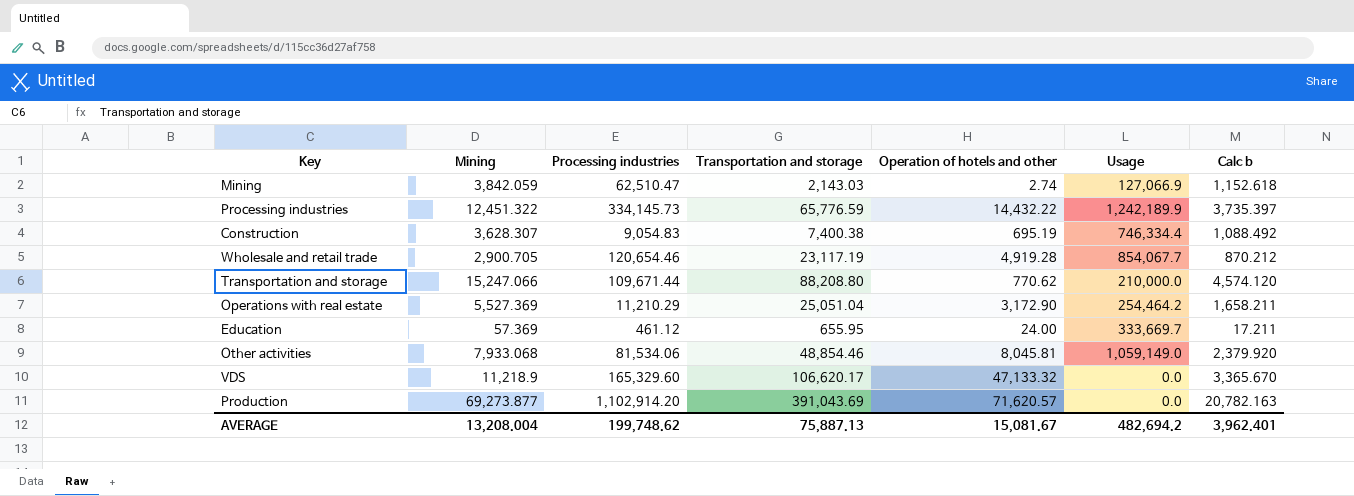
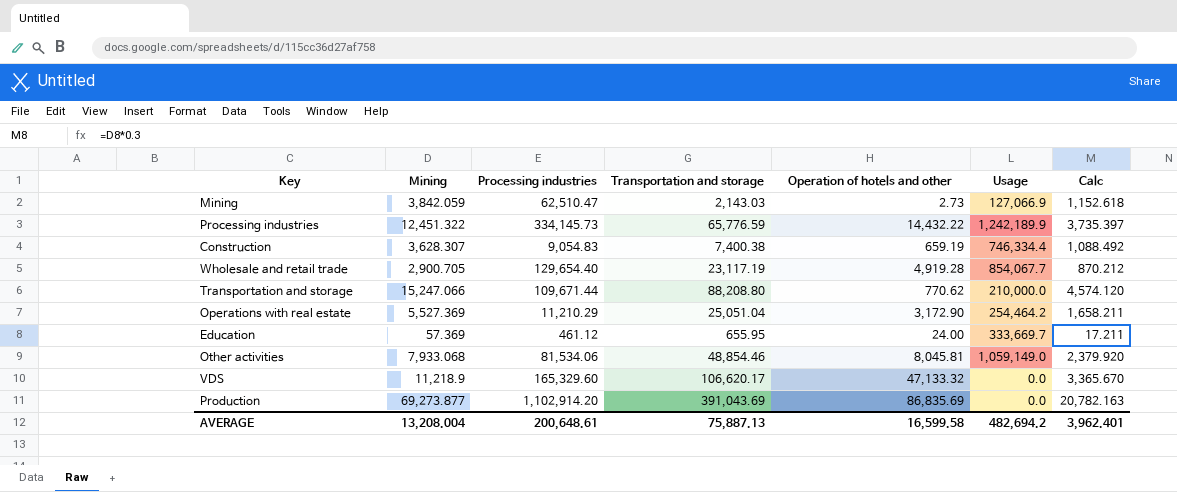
column name: Calc b -> Calc
Mining | Operation of hotels and other: 2.74 -> 2.73
Construction | Operation of hotels and other: 695.19 -> 659.19
Wholesale and retail trade | Processing industries: 120,654.46 -> 129,654.40
Production | Operation of hotels and other: 71,620.57 -> 86,835.69
AVERAGE | Processing industries: 199,748.62 -> 200,648.61
AVERAGE | Operation of hotels and other: 15,081.67 -> 16,599.58

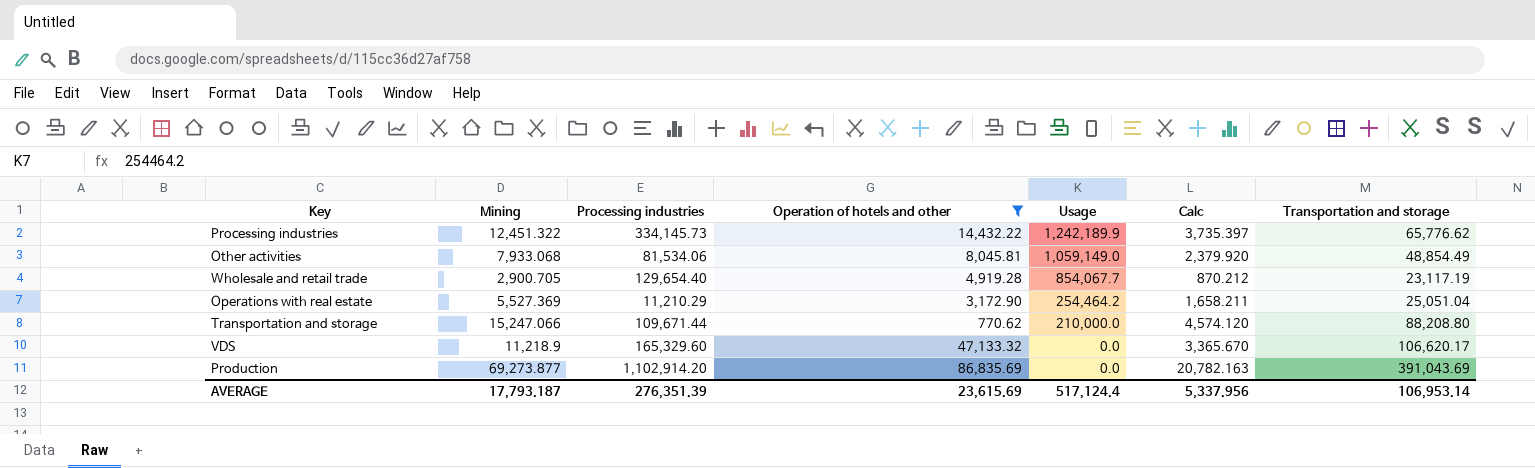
filter: none -> Operation of hotels and other >= 770.62
row order: none -> Usage descending
column Transportation and storage | position: 4 -> 7
Processing industries | Transportation and storage: 65,776.59 -> 65,776.62
Other activities | Transportation and storage: 48,854.46 -> 48,854.49
AVERAGE | Mining: 13,208.004 -> 17,793.187
AVERAGE | Processing industries: 200,648.61 -> 276,351.39
AVERAGE | Operation of hotels and other: 16,599.58 -> 23,615.69
AVERAGE | Usage: 482,694.2 -> 517,124.4
AVERAGE | Calc: 3,962.401 -> 5,337.956
AVERAGE | Transportation and storage: 75,887.13 -> 106,953.14

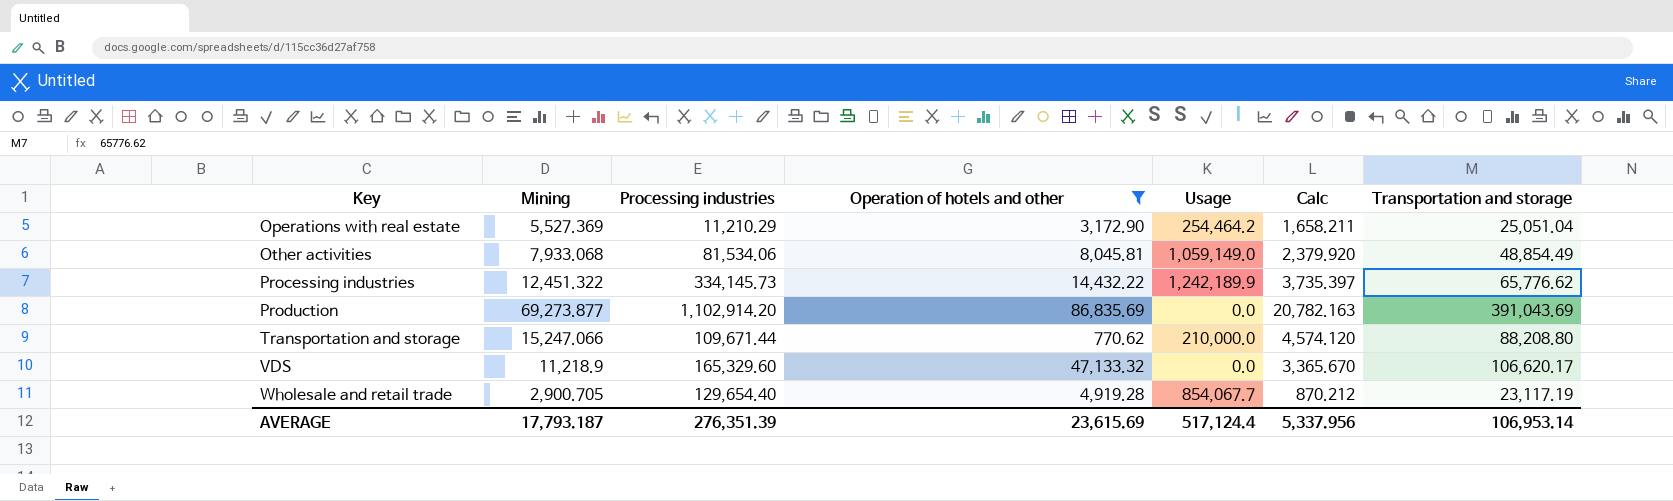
row order: Usage descending -> Key ascending

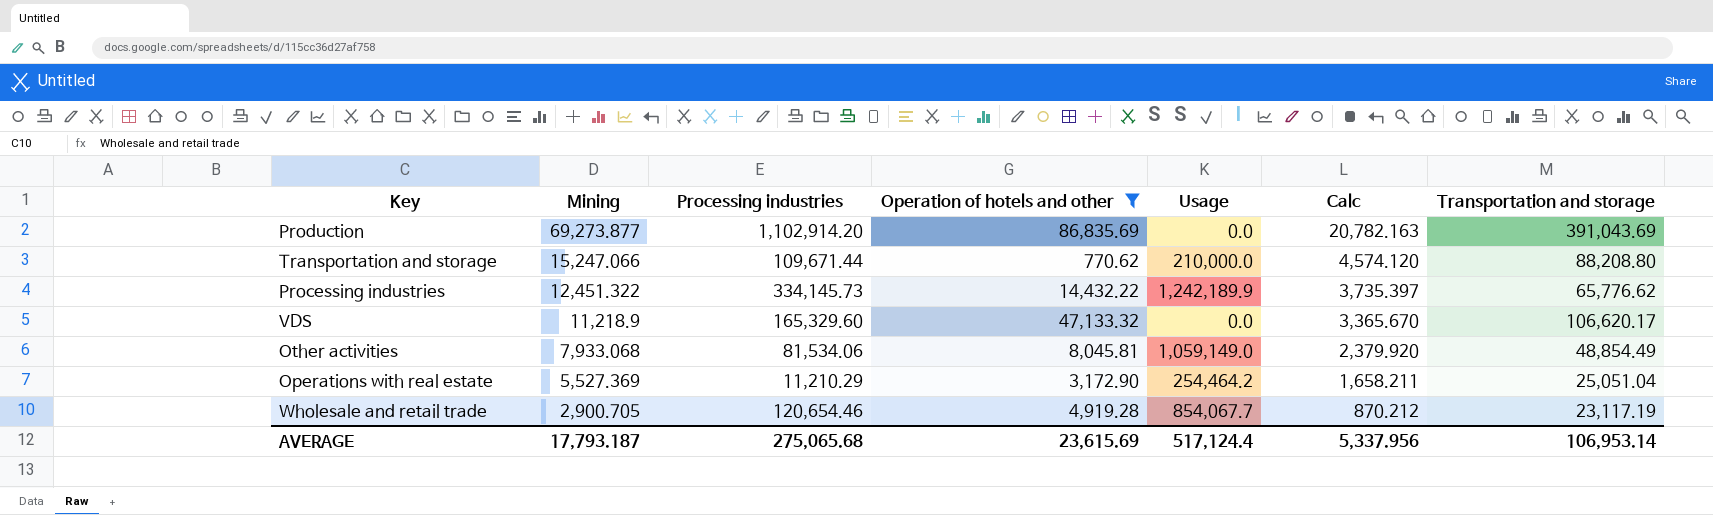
row order: Key ascending -> Mining descending
Wholesale and retail trade | Processing industries: 129,654.40 -> 120,654.46
AVERAGE | Processing industries: 276,351.39 -> 275,065.68

